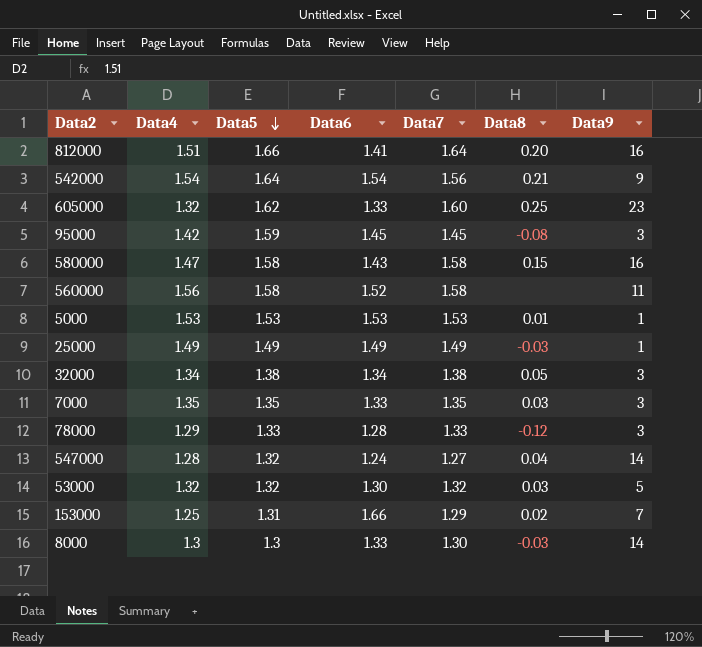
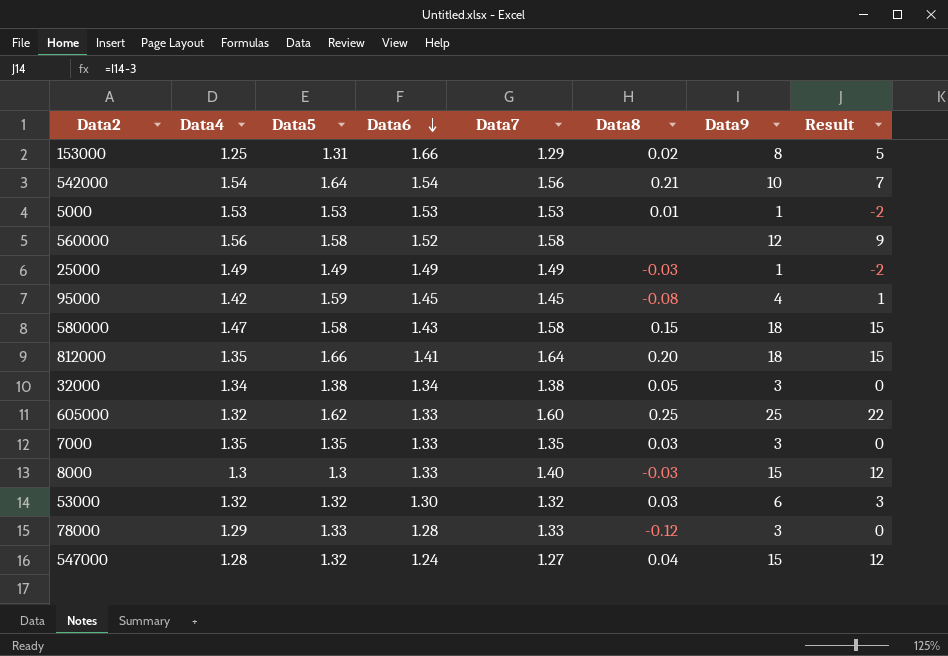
row order: Data5 descending -> Data6 descending
column Result | formula: none -> [Data9] - 3
153000 | Data9: 7 -> 8
542000 | Data9: 9 -> 10
560000 | Data9: 11 -> 12
95000 | Data9: 3 -> 4
580000 | Data9: 16 -> 18
812000 | Data4: 1.51 -> 1.35
812000 | Data9: 16 -> 18
605000 | Data9: 23 -> 25
8000 | Data7: 1.30 -> 1.40
8000 | Data9: 14 -> 15
53000 | Data9: 5 -> 6
547000 | Data9: 14 -> 15

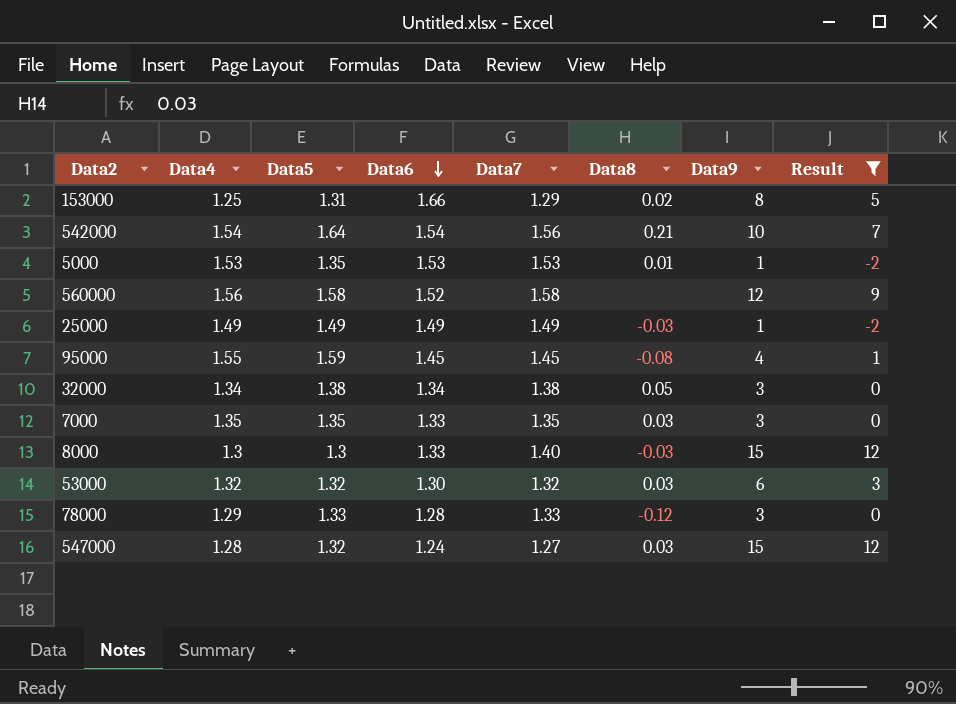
filter: none -> Result <= 12
5000 | Data5: 1.53 -> 1.35
95000 | Data4: 1.42 -> 1.55
547000 | Data8: 0.04 -> 0.03

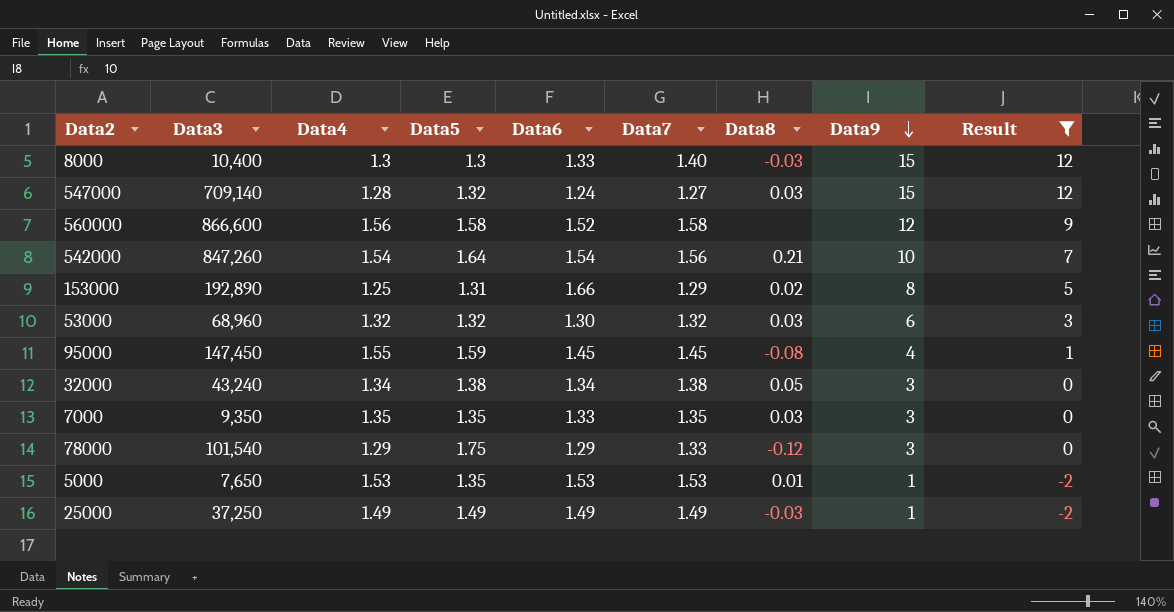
row order: Data6 descending -> Data9 descending
column Data3 | position: none -> 2
78000 | Data5: 1.33 -> 1.75
78000 | Data6: 1.28 -> 1.29

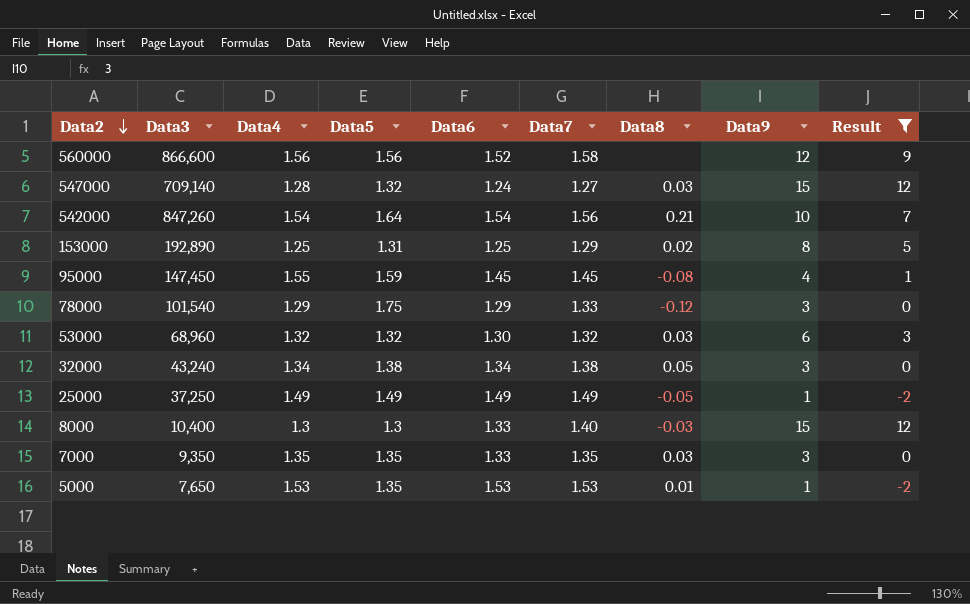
row order: Data9 descending -> Data2 descending
560000 | Data5: 1.58 -> 1.56
153000 | Data6: 1.66 -> 1.25
25000 | Data8: -0.03 -> -0.05

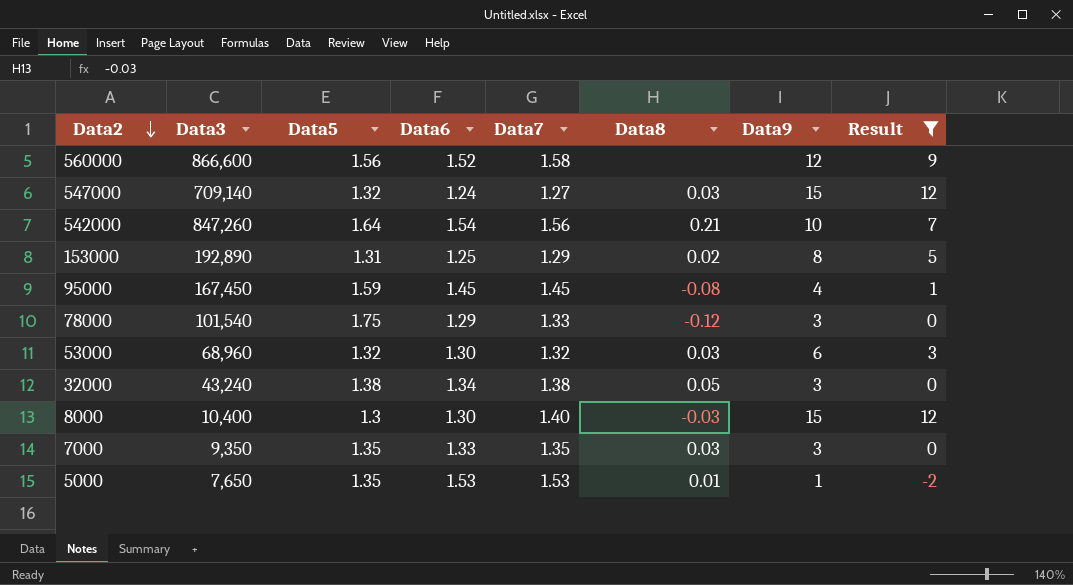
column Data4 | position: 3 -> none
row 25000: 37,250 | 1.49 | 1.49 | 1.49 | 1.49 | -0.05 | 1 | -2 -> none
95000 | Data3: 147,450 -> 167,450
8000 | Data6: 1.33 -> 1.30

